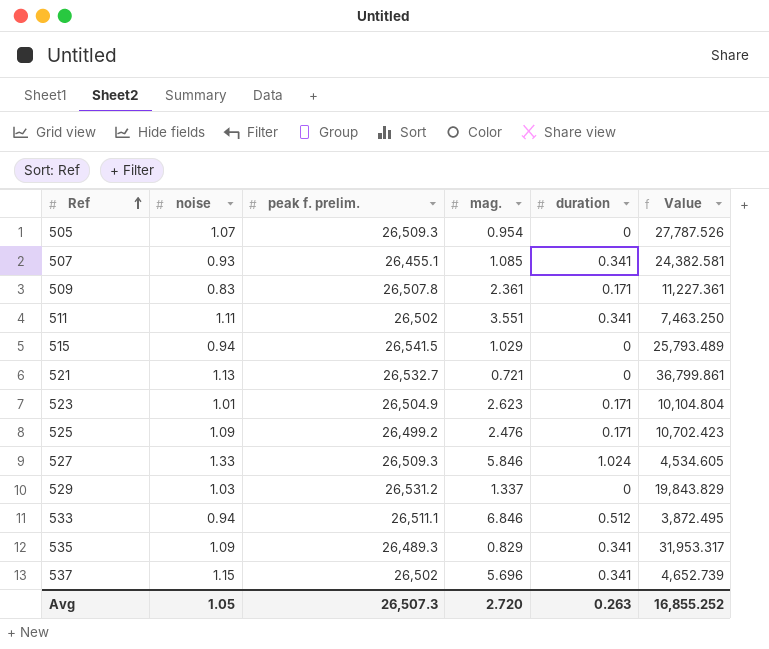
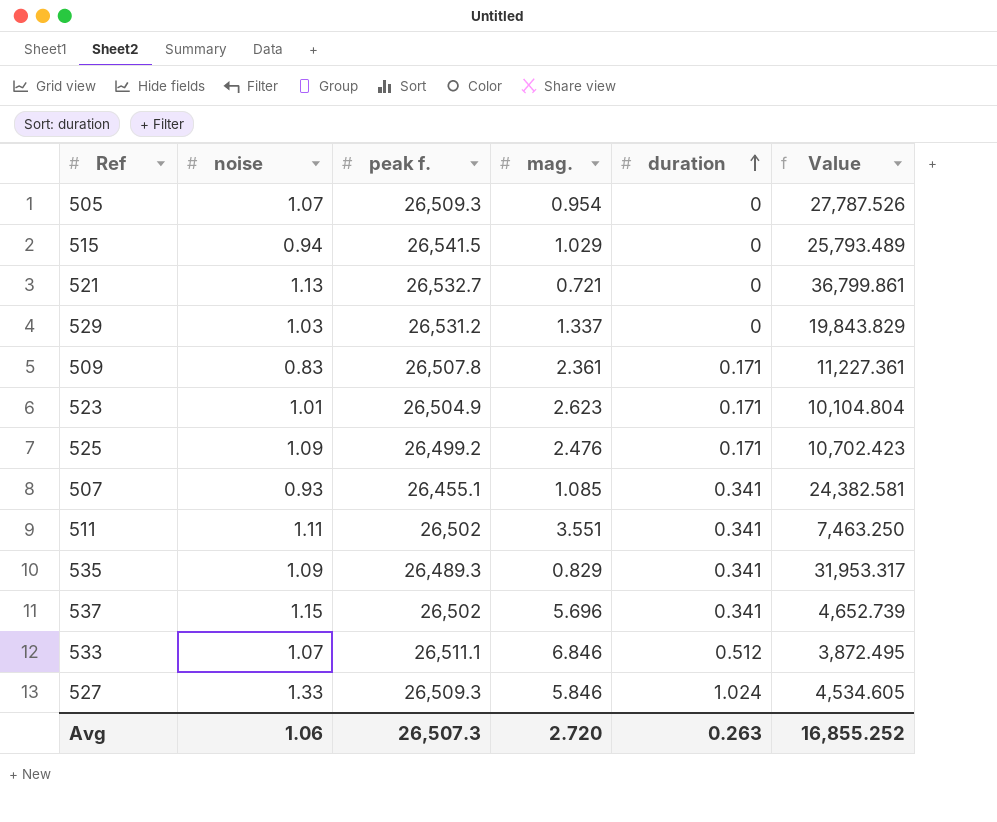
row order: Ref ascending -> duration ascending
column name: peak f. prelim. -> peak f.
533 | noise: 0.94 -> 1.07
Avg | noise: 1.05 -> 1.06

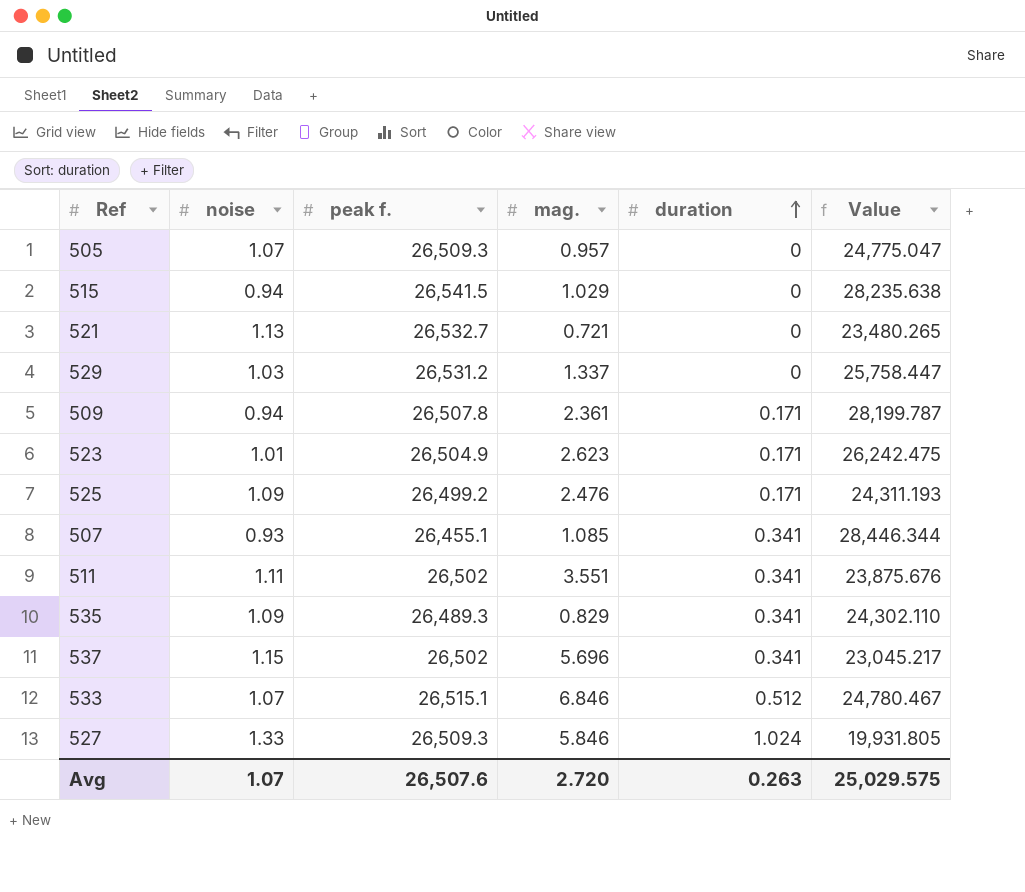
column Value | formula: [peak f.] / [mag.] -> [peak f.] / [noise]
505 | mag.: 0.954 -> 0.957
509 | noise: 0.83 -> 0.94
533 | peak f.: 26,511.1 -> 26,515.1
Avg | noise: 1.06 -> 1.07
Avg | peak f.: 26,507.3 -> 26,507.6
Avg | Value: 16,855.252 -> 25,029.575

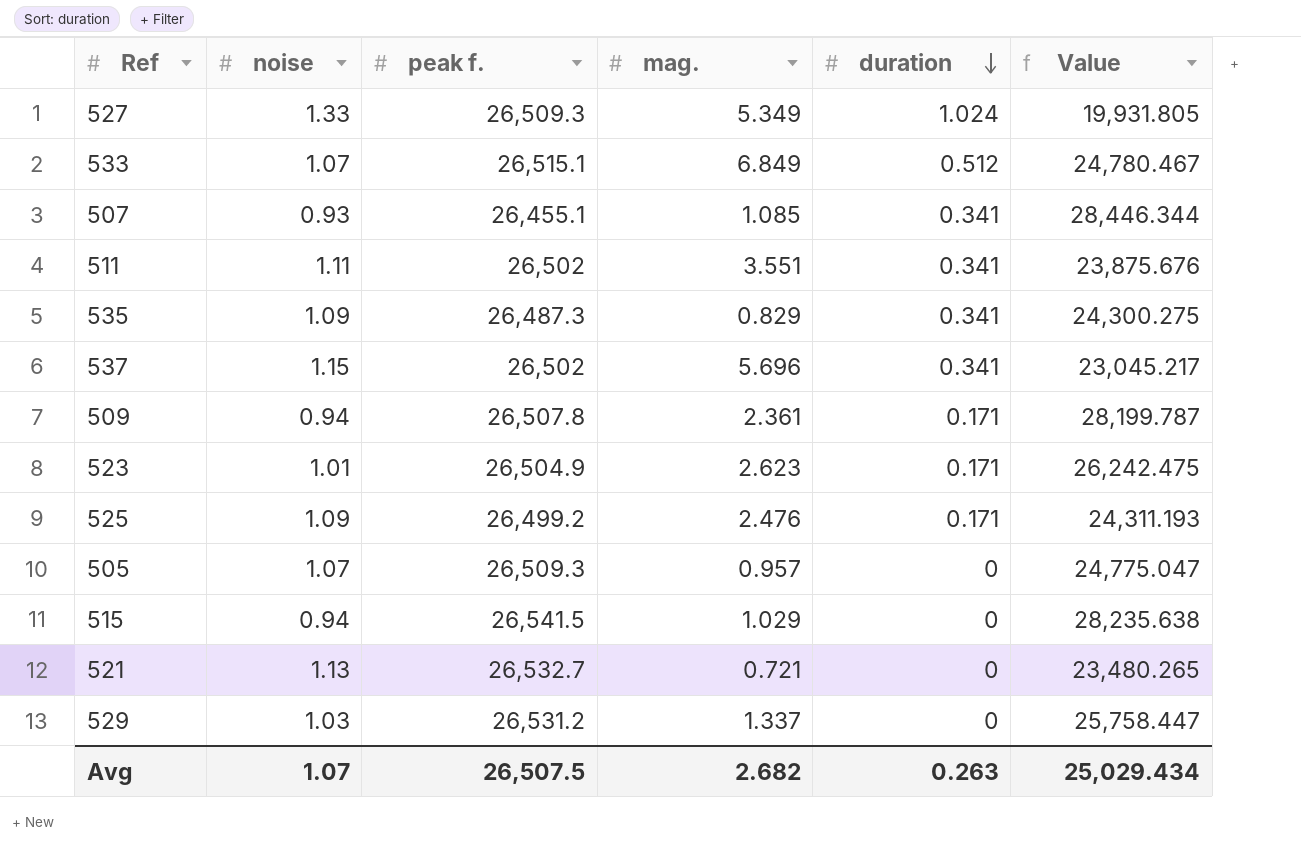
row order: duration ascending -> duration descending
527 | mag.: 5.846 -> 5.349
533 | mag.: 6.846 -> 6.849
535 | peak f.: 26,489.3 -> 26,487.3
535 | Value: 24,302.110 -> 24,300.275
Avg | peak f.: 26,507.6 -> 26,507.5
Avg | mag.: 2.720 -> 2.682
Avg | Value: 25,029.575 -> 25,029.434

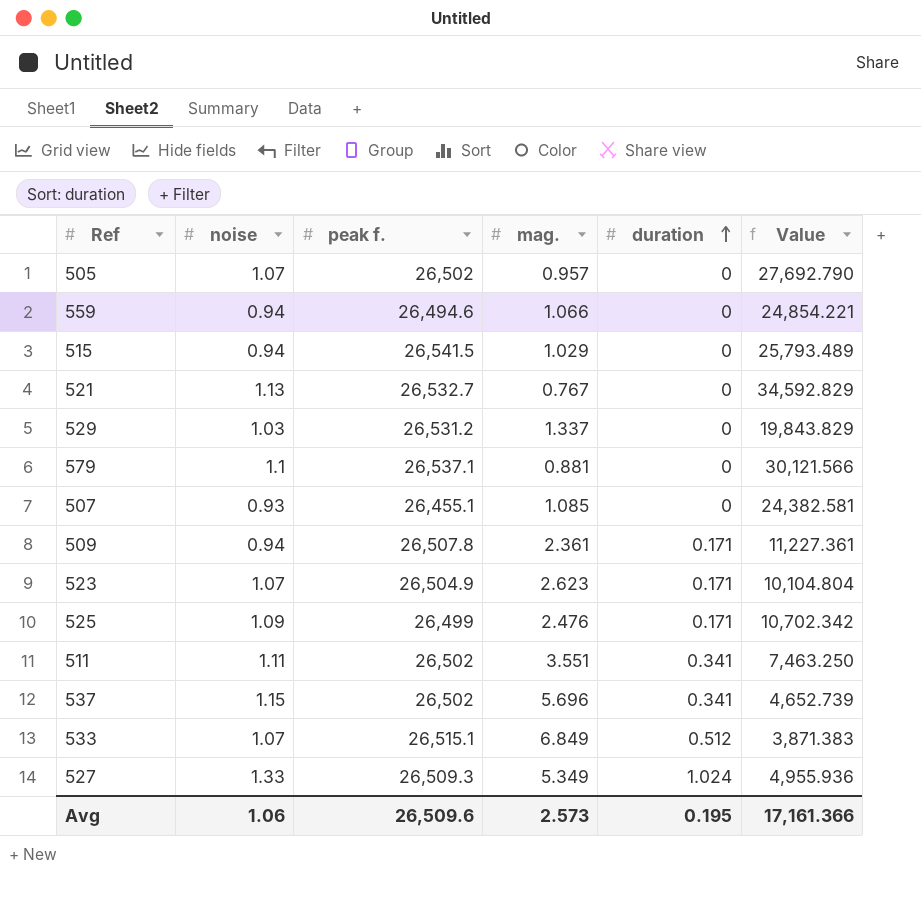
row order: duration descending -> duration ascending
column Value | formula: [peak f.] / [noise] -> [peak f.] / [mag.]
row 535: 1.09 | 26,487.3 | 0.829 | 0.341 | 24,300.275 -> none
505 | peak f.: 26,509.3 -> 26,502
row 559: none -> 0.94 | 26,494.6 | 1.066 | 0 | 24,854.221
521 | mag.: 0.721 -> 0.767
row 579: none -> 1.1 | 26,537.1 | 0.881 | 0 | 30,121.566
507 | duration: 0.341 -> 0
523 | noise: 1.01 -> 1.07
525 | peak f.: 26,499.2 -> 26,499
Avg | noise: 1.07 -> 1.06
Avg | peak f.: 26,507.5 -> 26,509.6
Avg | mag.: 2.682 -> 2.573
Avg | duration: 0.263 -> 0.195
Avg | Value: 25,029.434 -> 17,161.366

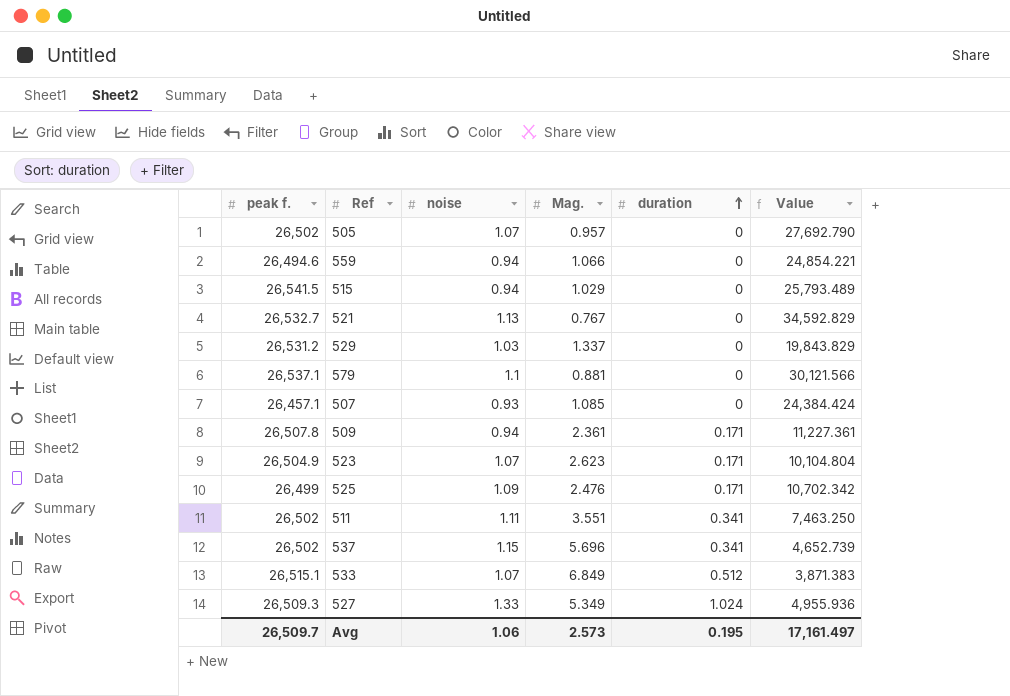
column peak f. | position: 3 -> 1
column name: mag. -> Mag.
507 | peak f.: 26,455.1 -> 26,457.1
507 | Value: 24,382.581 -> 24,384.424
Avg | peak f.: 26,509.6 -> 26,509.7
Avg | Value: 17,161.366 -> 17,161.497

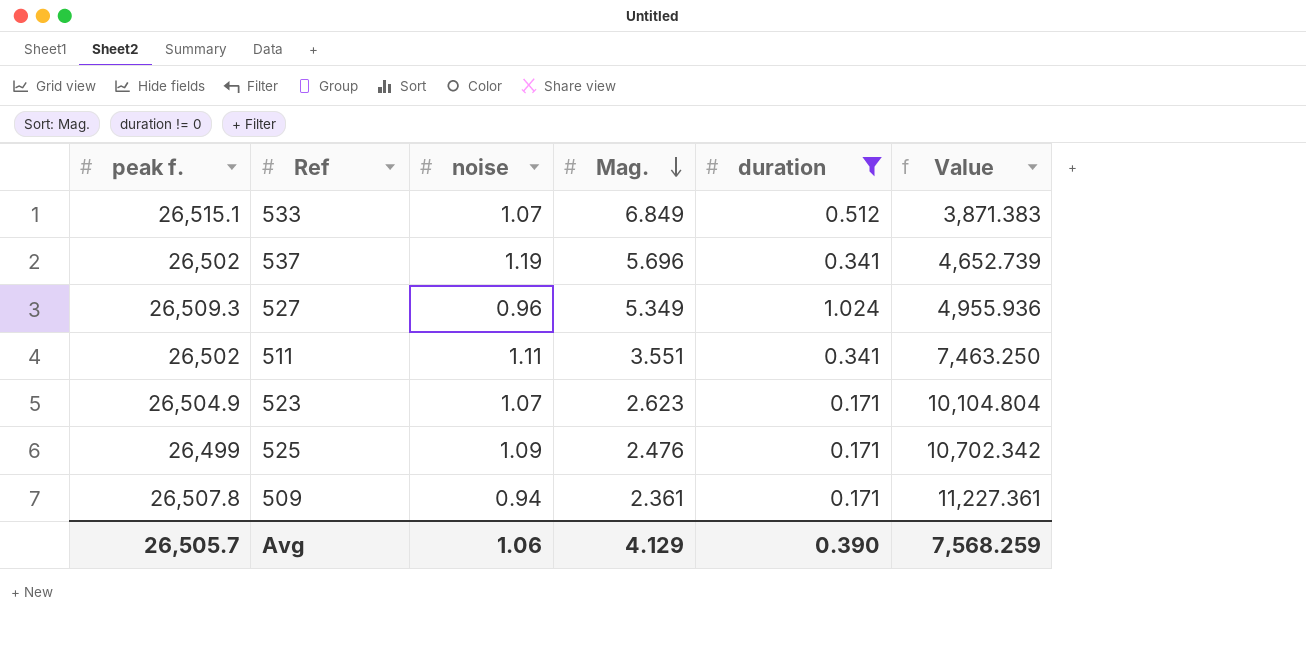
filter: none -> duration != 0
row order: duration ascending -> Mag. descending
537 | noise: 1.15 -> 1.19
527 | noise: 1.33 -> 0.96
Avg | peak f.: 26,509.7 -> 26,505.7
Avg | Mag.: 2.573 -> 4.129
Avg | duration: 0.195 -> 0.390
Avg | Value: 17,161.497 -> 7,568.259

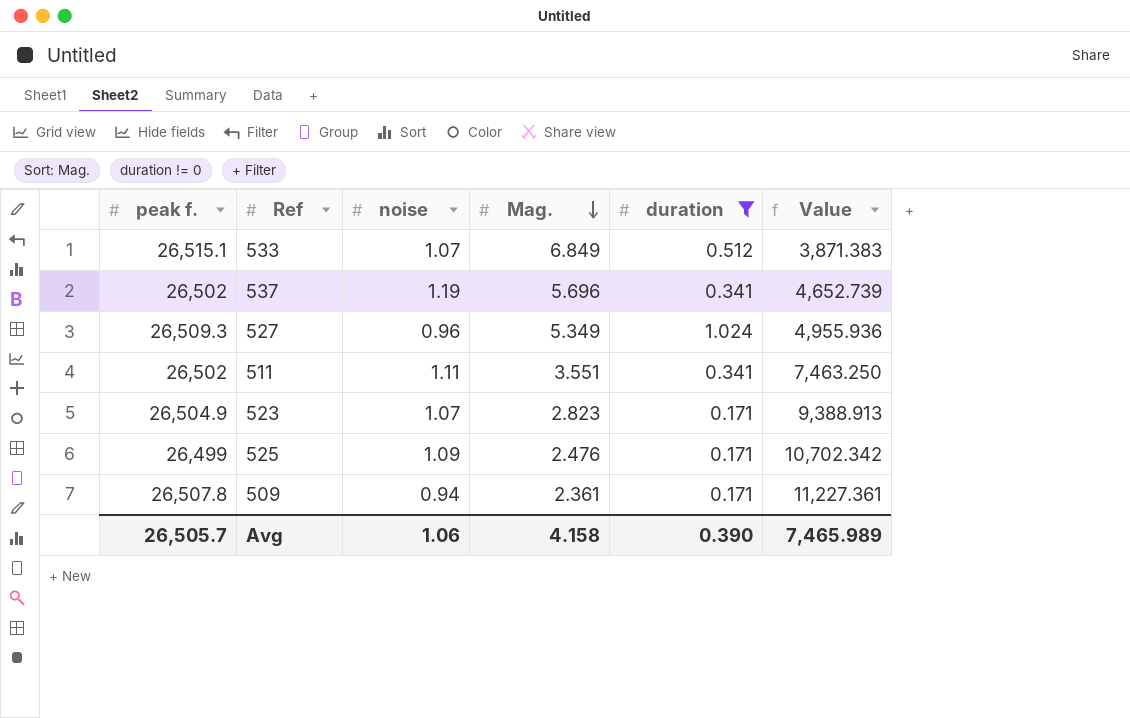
523 | Mag.: 2.623 -> 2.823
523 | Value: 10,104.804 -> 9,388.913
Avg | Mag.: 4.129 -> 4.158
Avg | Value: 7,568.259 -> 7,465.989

